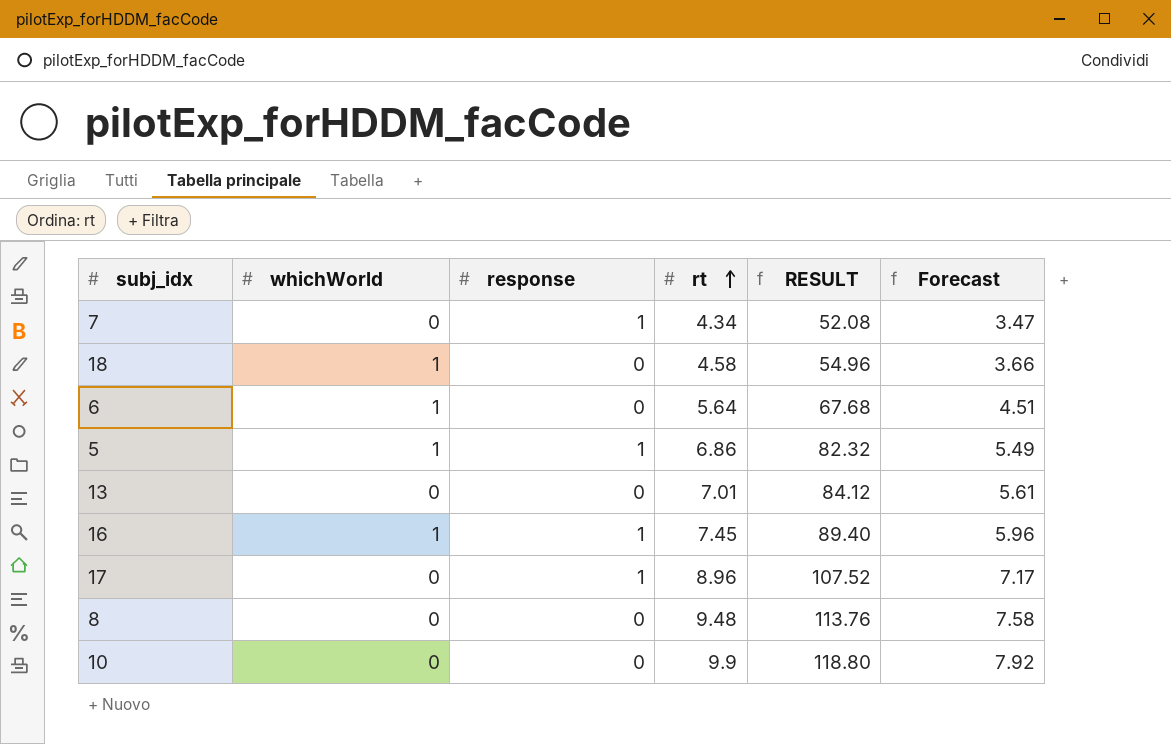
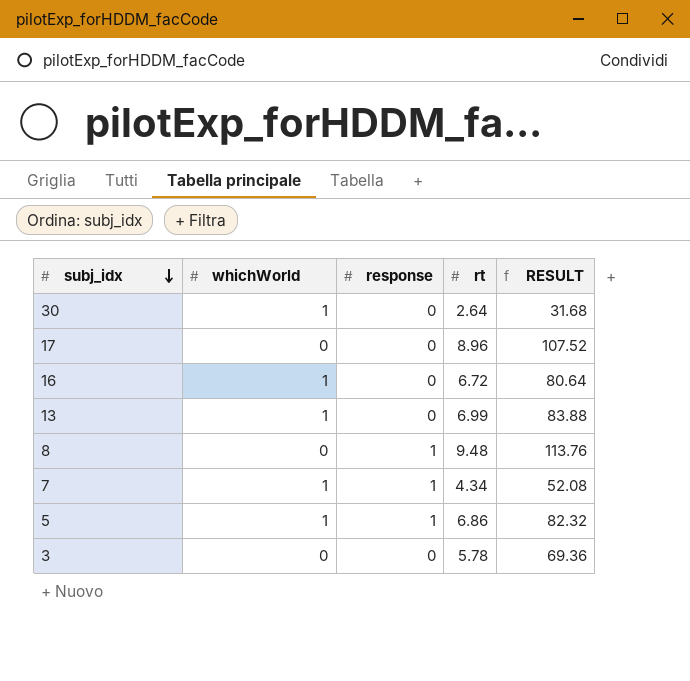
row order: rt ascending -> subj_idx descending
column Forecast | formula: [rt] * 0.8 -> none
row 18: 1 | 0 | 4.58 | 54.96 | 3.66 -> none
row 6: 1 | 0 | 5.64 | 67.68 | 4.51 -> none
row 10: 0 | 0 | 9.9 | 118.80 | 7.92 -> none
row 30: none -> 1 | 0 | 2.64 | 31.68
17 | response: 1 -> 0
16 | response: 1 -> 0
16 | rt: 7.45 -> 6.72
16 | RESULT: 89.40 -> 80.64
13 | whichWorld: 0 -> 1
13 | rt: 7.01 -> 6.99
13 | RESULT: 84.12 -> 83.88
8 | response: 0 -> 1
7 | whichWorld: 0 -> 1
row 3: none -> 0 | 0 | 5.78 | 69.36

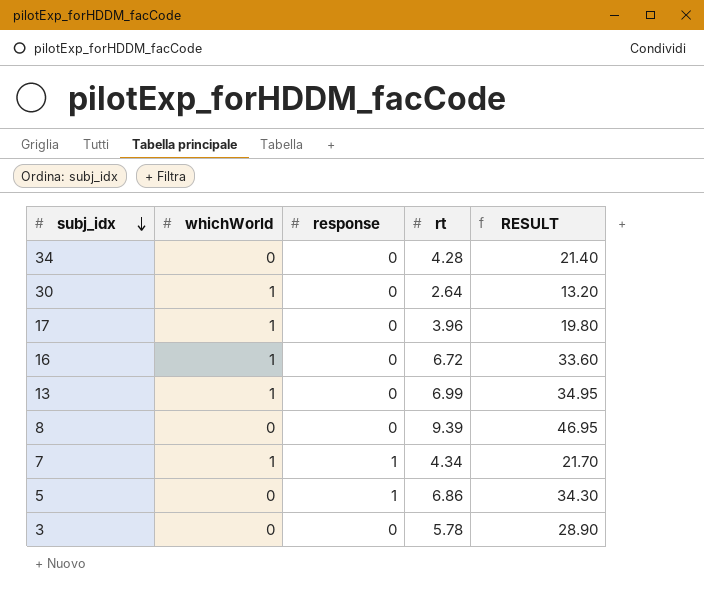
column RESULT | formula: [rt] * 12 -> [rt] * 5
row 34: none -> 0 | 0 | 4.28 | 21.40
17 | whichWorld: 0 -> 1
17 | rt: 8.96 -> 3.96
8 | response: 1 -> 0
8 | rt: 9.48 -> 9.39
5 | whichWorld: 1 -> 0

